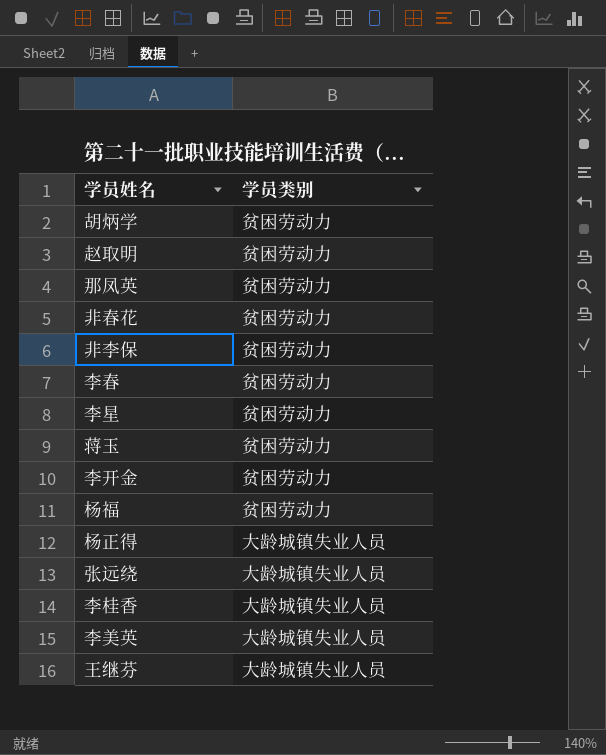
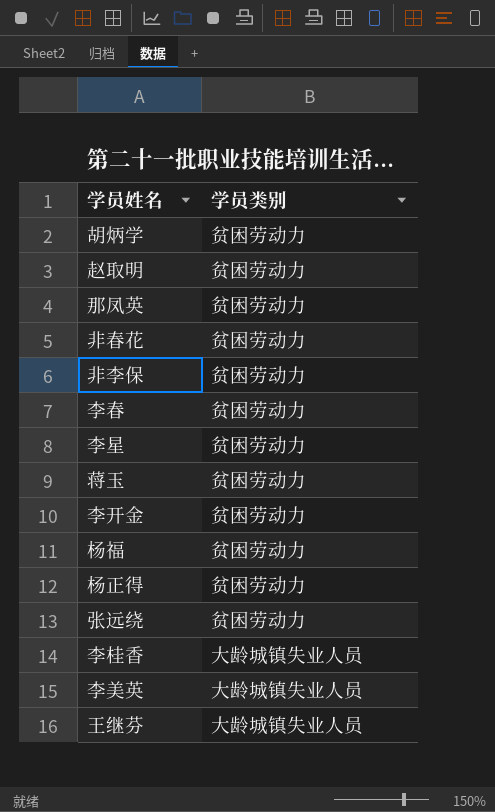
杨正得 | 学员类别: 大龄城镇失业人员 -> 贫困劳动力
张远绕 | 学员类别: 大龄城镇失业人员 -> 贫困劳动力

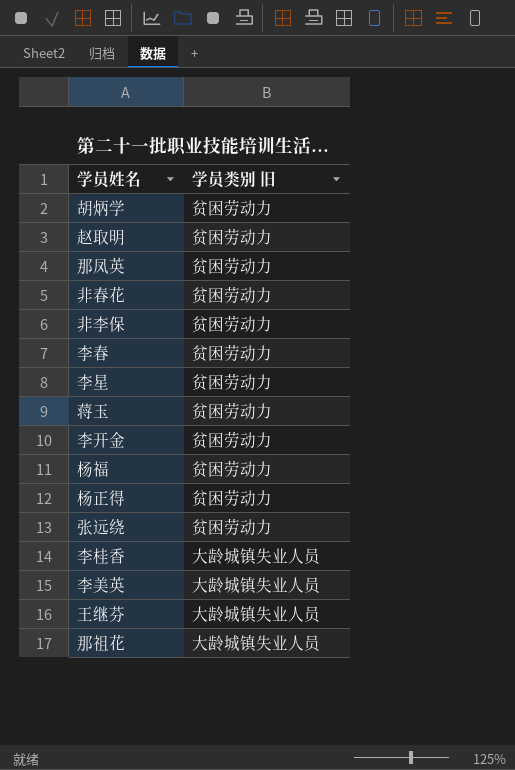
column name: 学员类别 -> 学员类别 旧
row 那祖花: none -> 大龄城镇失业人员

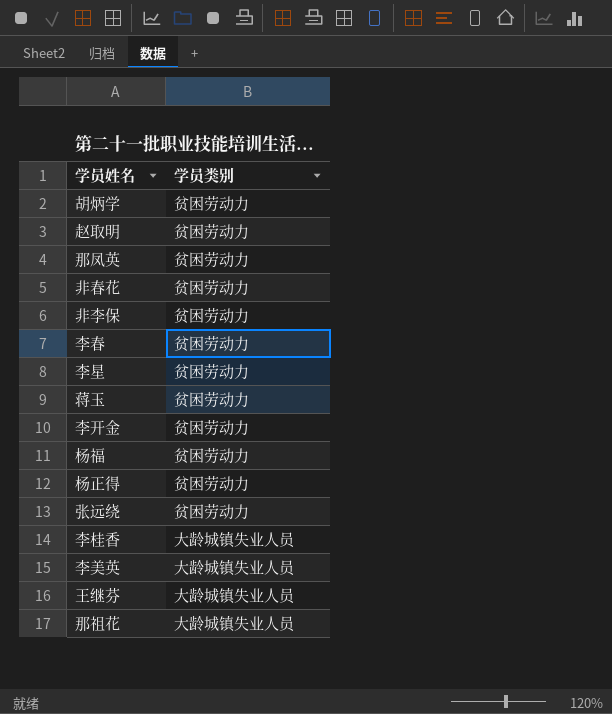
column name: 学员类别 旧 -> 学员类别

